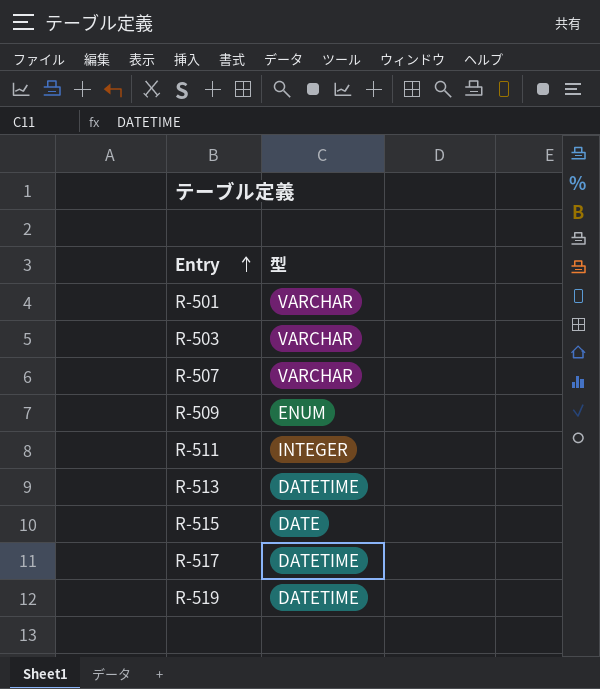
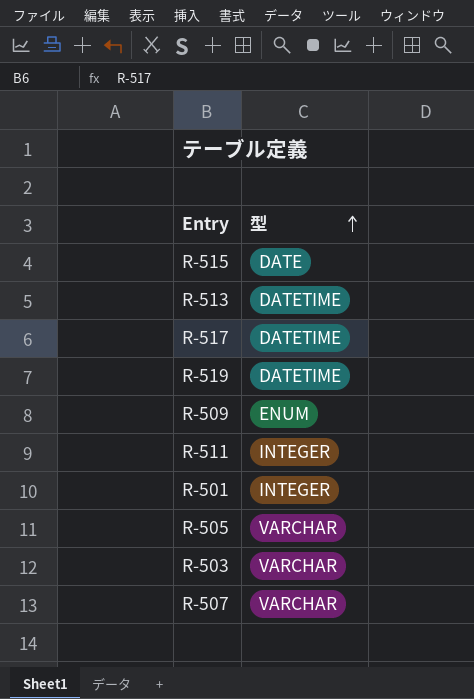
row order: Entry ascending -> 型 ascending
R-501 | 型: VARCHAR -> INTEGER
row R-505: none -> VARCHAR

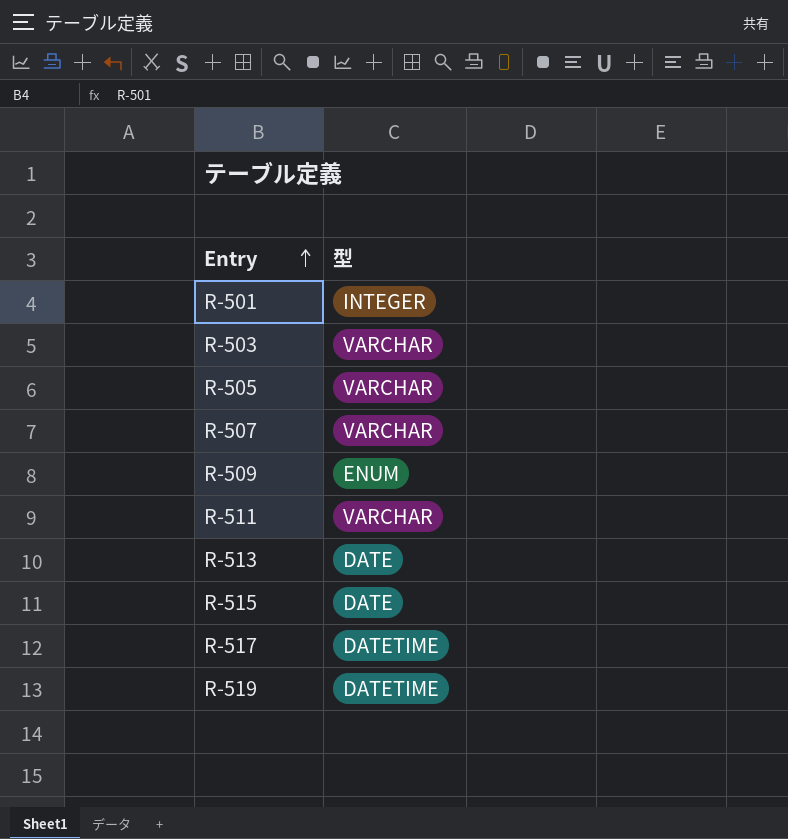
row order: 型 ascending -> Entry ascending
R-511 | 型: INTEGER -> VARCHAR
R-513 | 型: DATETIME -> DATE

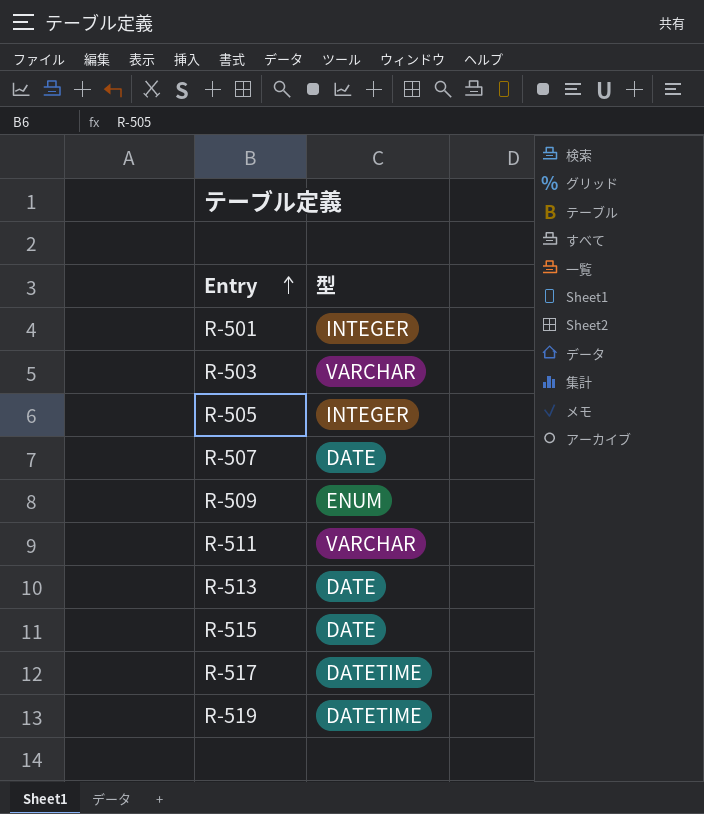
R-505 | 型: VARCHAR -> INTEGER
R-507 | 型: VARCHAR -> DATE

